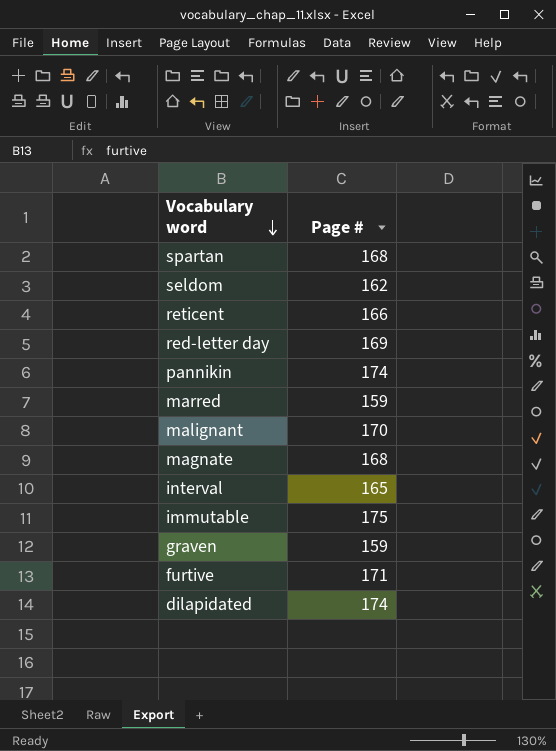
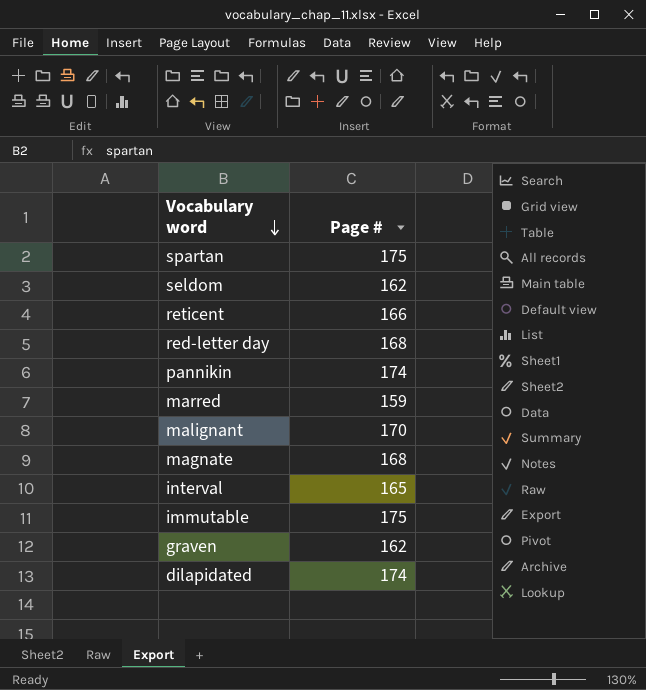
row furtive: 171 -> none
spartan | Page #: 168 -> 175
red-letter day | Page #: 169 -> 168
graven | Page #: 159 -> 162

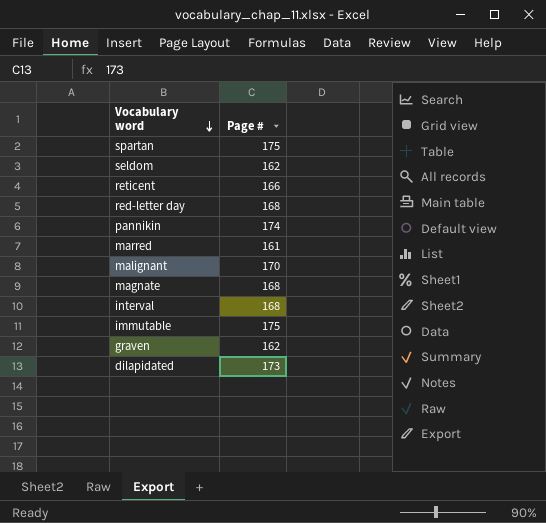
marred | Page #: 159 -> 161
interval | Page #: 165 -> 168
dilapidated | Page #: 174 -> 173

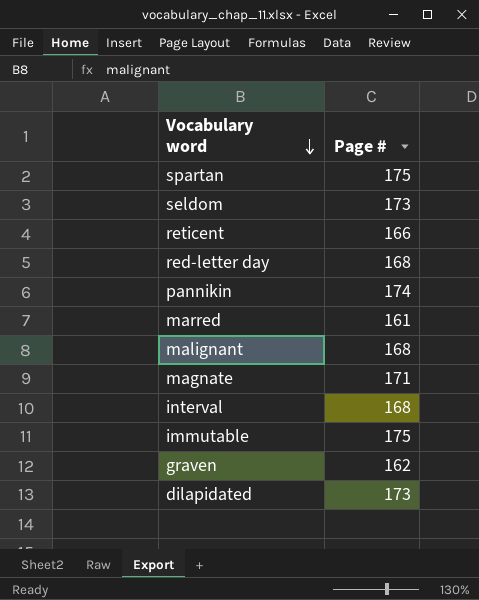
seldom | Page #: 162 -> 173
malignant | Page #: 170 -> 168
magnate | Page #: 168 -> 171

